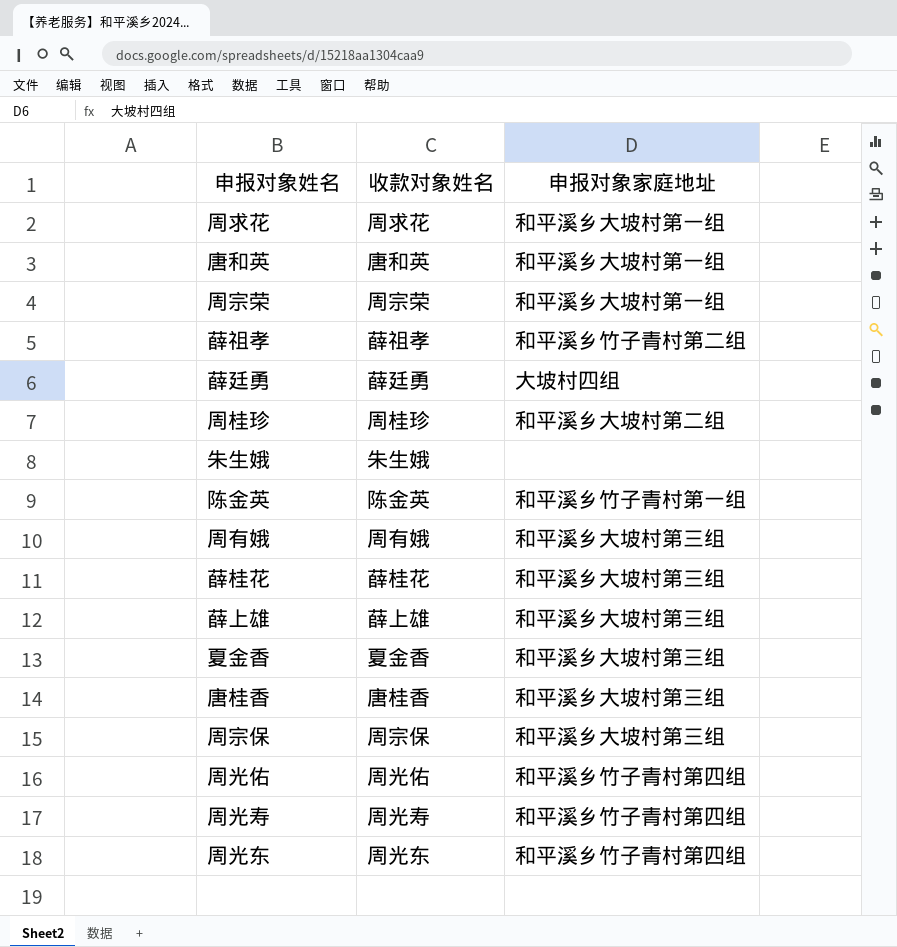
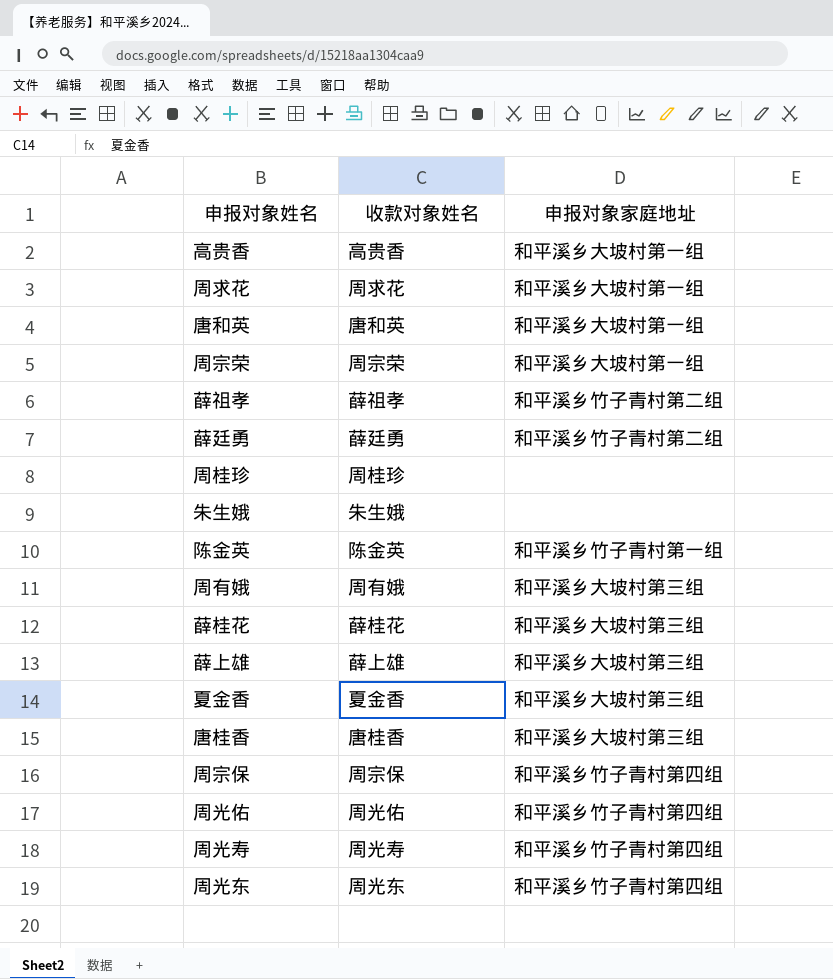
row 高贵香: none -> 高贵香 | 和平溪乡大坡村第一组
薛廷勇 | 申报对象家庭地址: 大坡村四组 -> 和平溪乡竹子青村第二组
周桂珍 | 申报对象家庭地址: 和平溪乡大坡村第二组 -> none
周宗保 | 申报对象家庭地址: 和平溪乡大坡村第三组 -> 和平溪乡竹子青村第四组

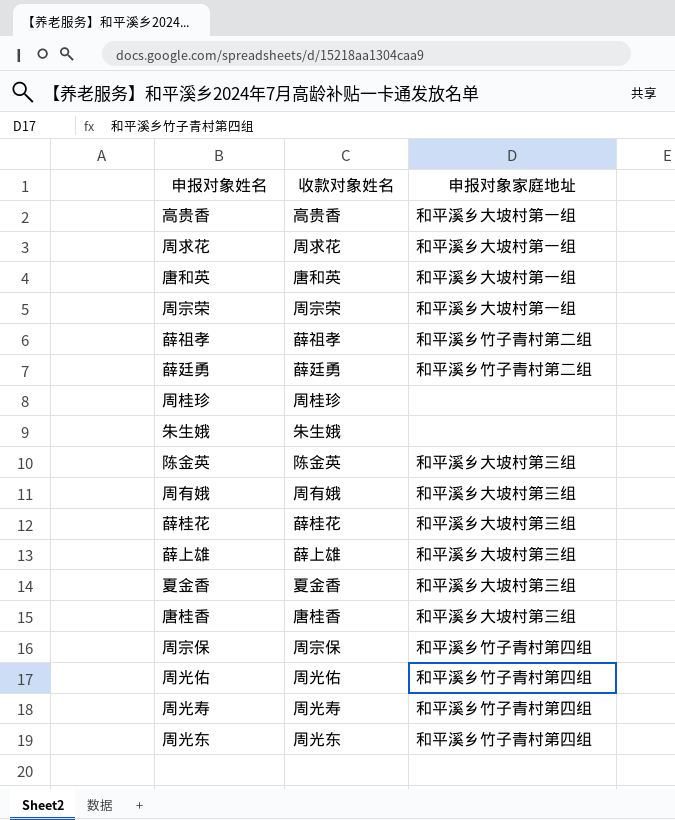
陈金英 | 申报对象家庭地址: 和平溪乡竹子青村第一组 -> 和平溪乡大坡村第三组

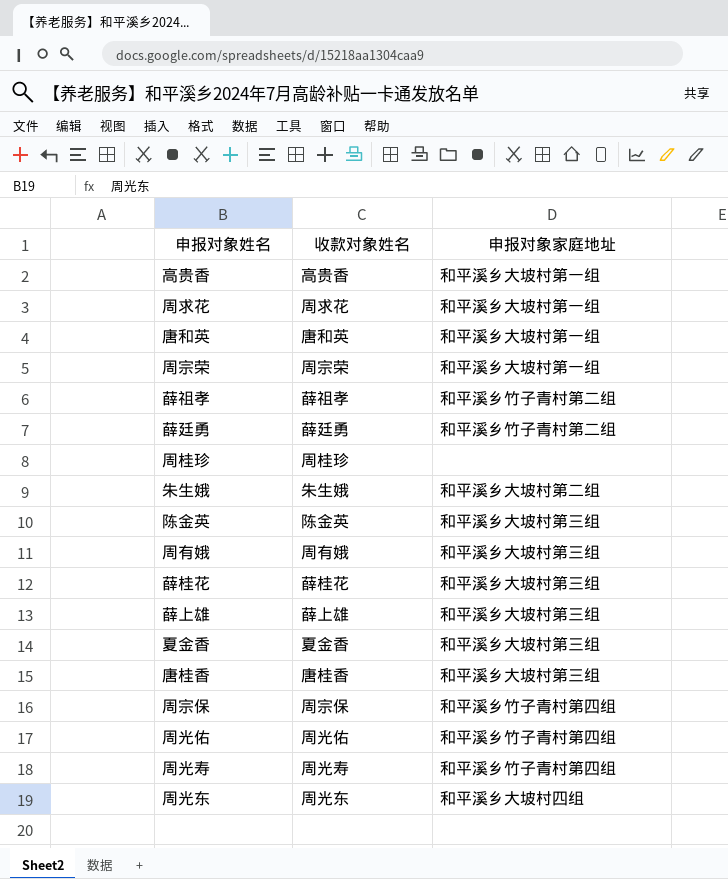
朱生娥 | 申报对象家庭地址: none -> 和平溪乡大坡村第二组
周光东 | 申报对象家庭地址: 和平溪乡竹子青村第四组 -> 和平溪乡大坡村四组

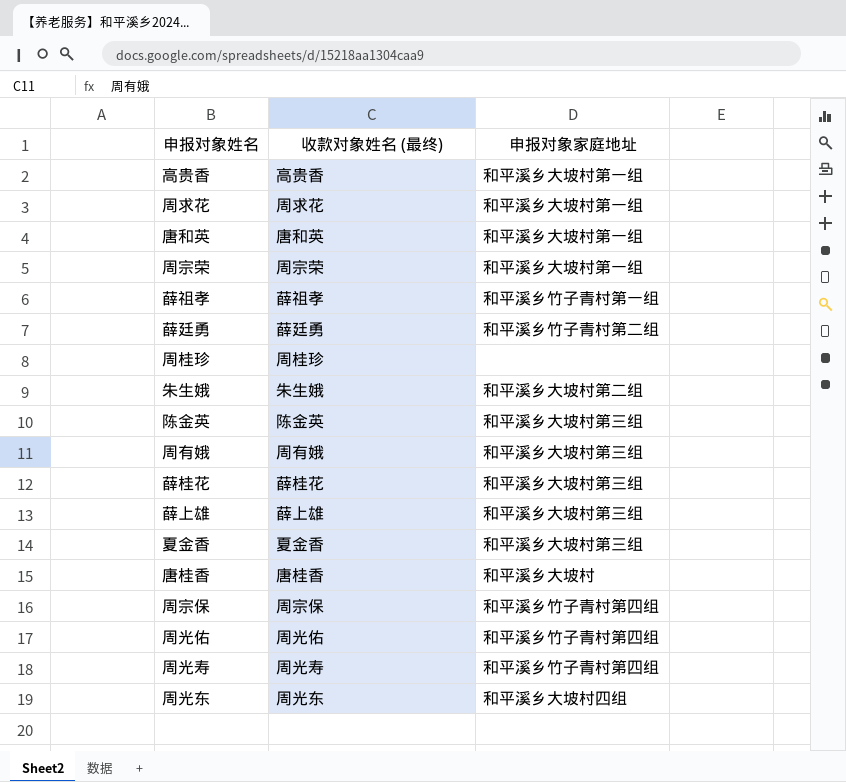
column name: 收款对象姓名 -> 收款对象姓名 (最终)
薛祖孝 | 申报对象家庭地址: 和平溪乡竹子青村第二组 -> 和平溪乡竹子青村第一组
唐桂香 | 申报对象家庭地址: 和平溪乡大坡村第三组 -> 和平溪乡大坡村

